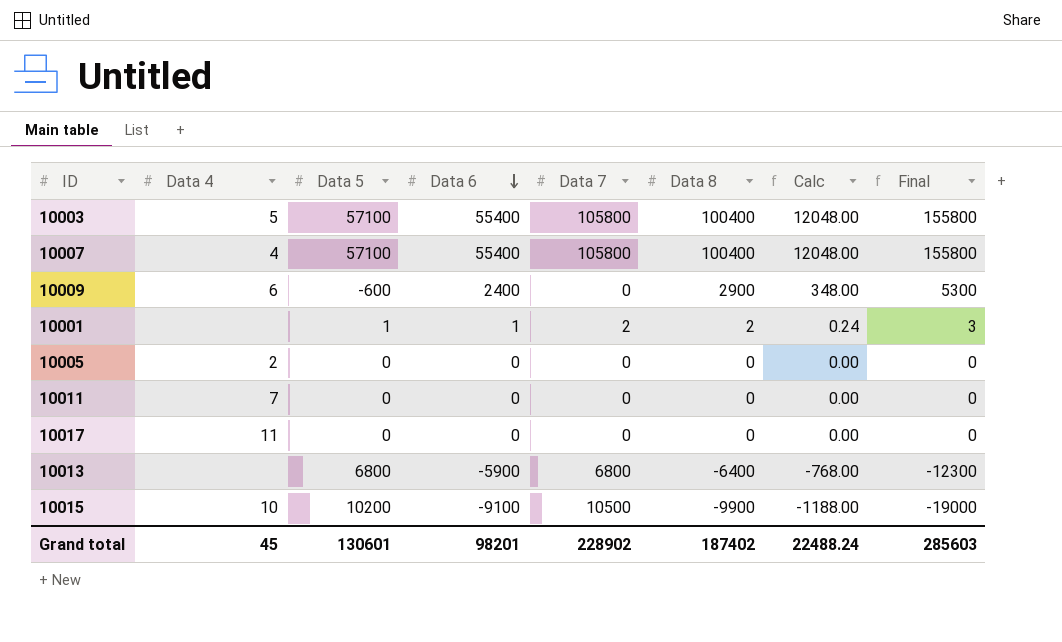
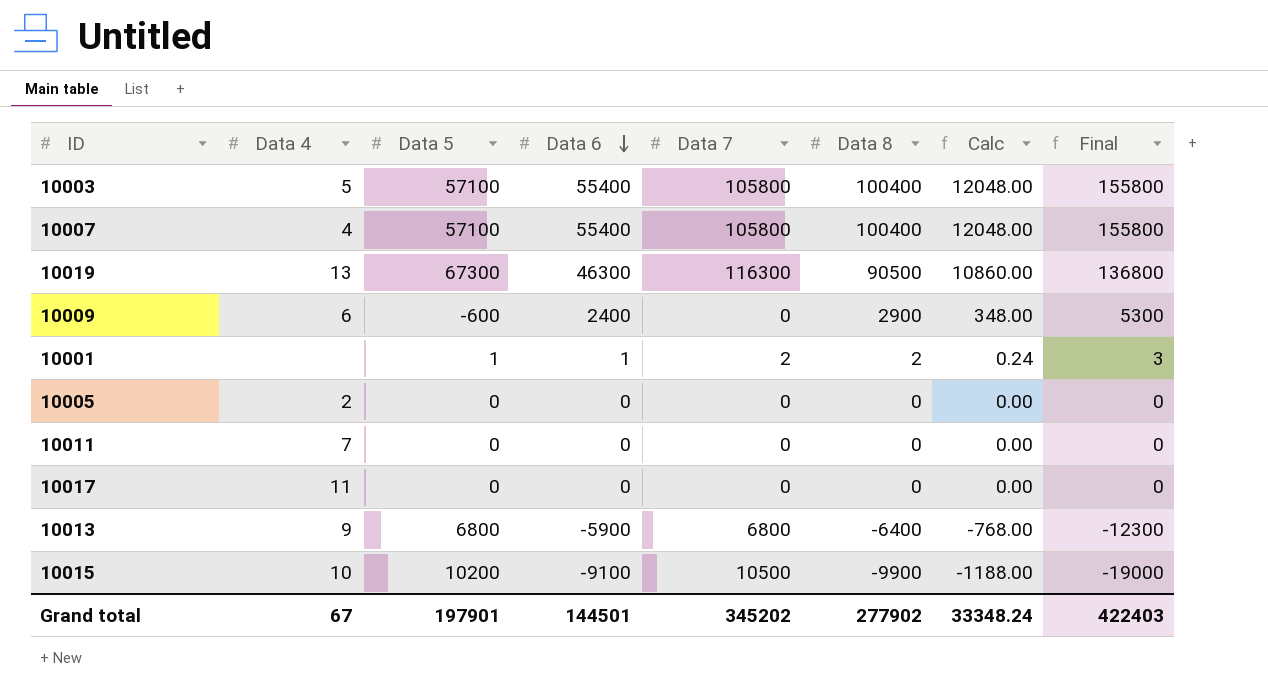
row 10019: none -> 13 | 67300 | 46300 | 116300 | 90500 | 10860.00 | 136800
10013 | Data 4: none -> 9
Grand total | Data 4: 45 -> 67
Grand total | Data 5: 130601 -> 197901
Grand total | Data 6: 98201 -> 144501
Grand total | Data 7: 228902 -> 345202
Grand total | Data 8: 187402 -> 277902
Grand total | Calc: 22488.24 -> 33348.24
Grand total | Final: 285603 -> 422403

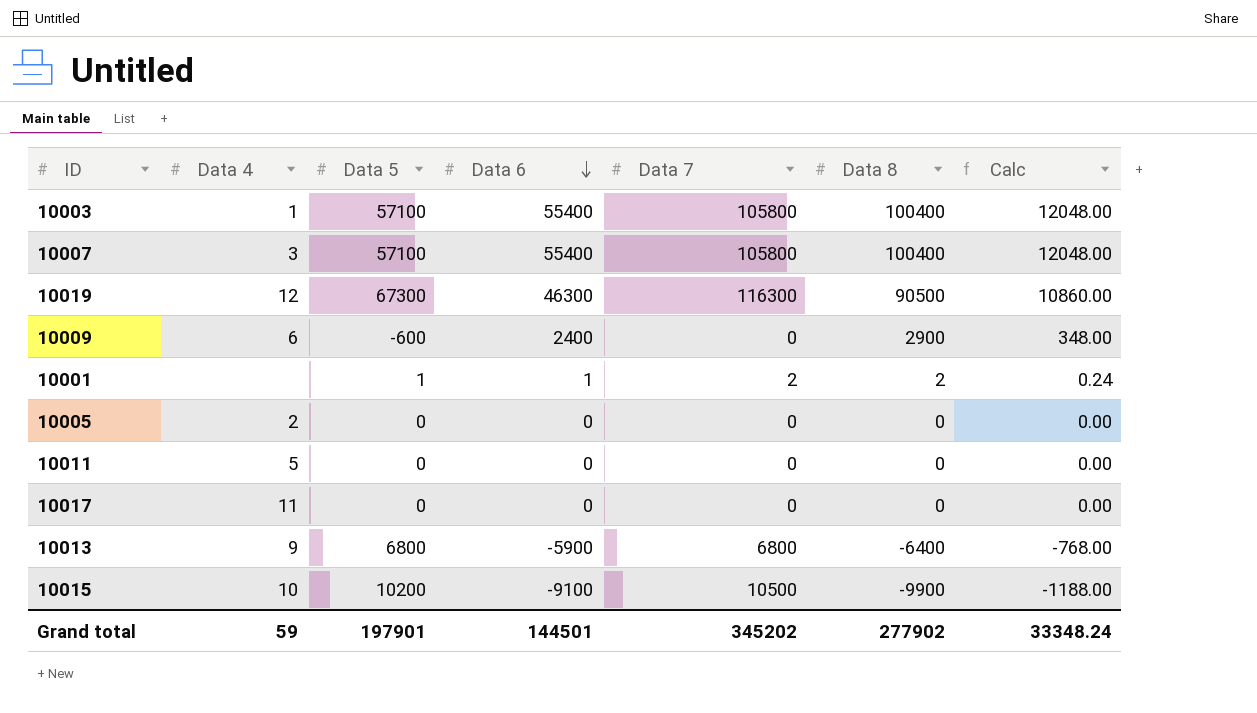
column Final | formula: [Data 6] + [Data 8] -> none
10003 | Data 4: 5 -> 1
10007 | Data 4: 4 -> 3
10019 | Data 4: 13 -> 12
10011 | Data 4: 7 -> 5
Grand total | Data 4: 67 -> 59

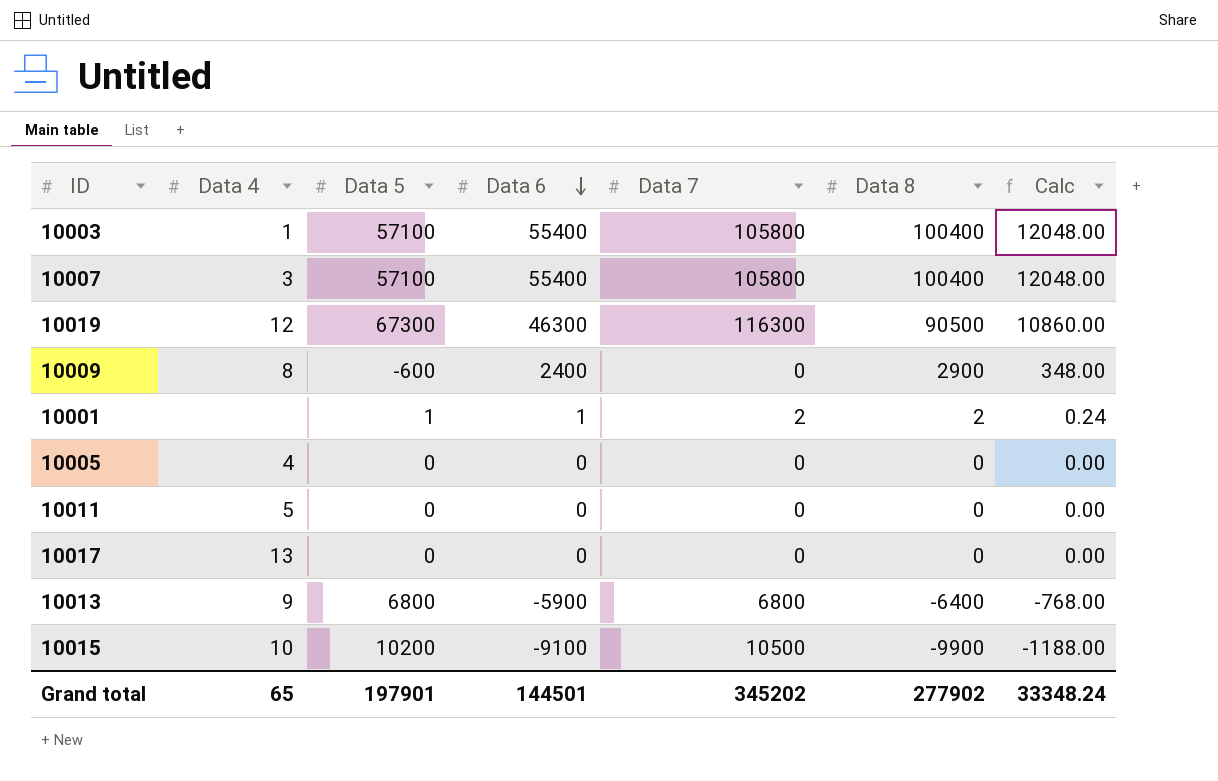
10009 | Data 4: 6 -> 8
10005 | Data 4: 2 -> 4
10017 | Data 4: 11 -> 13
Grand total | Data 4: 59 -> 65

